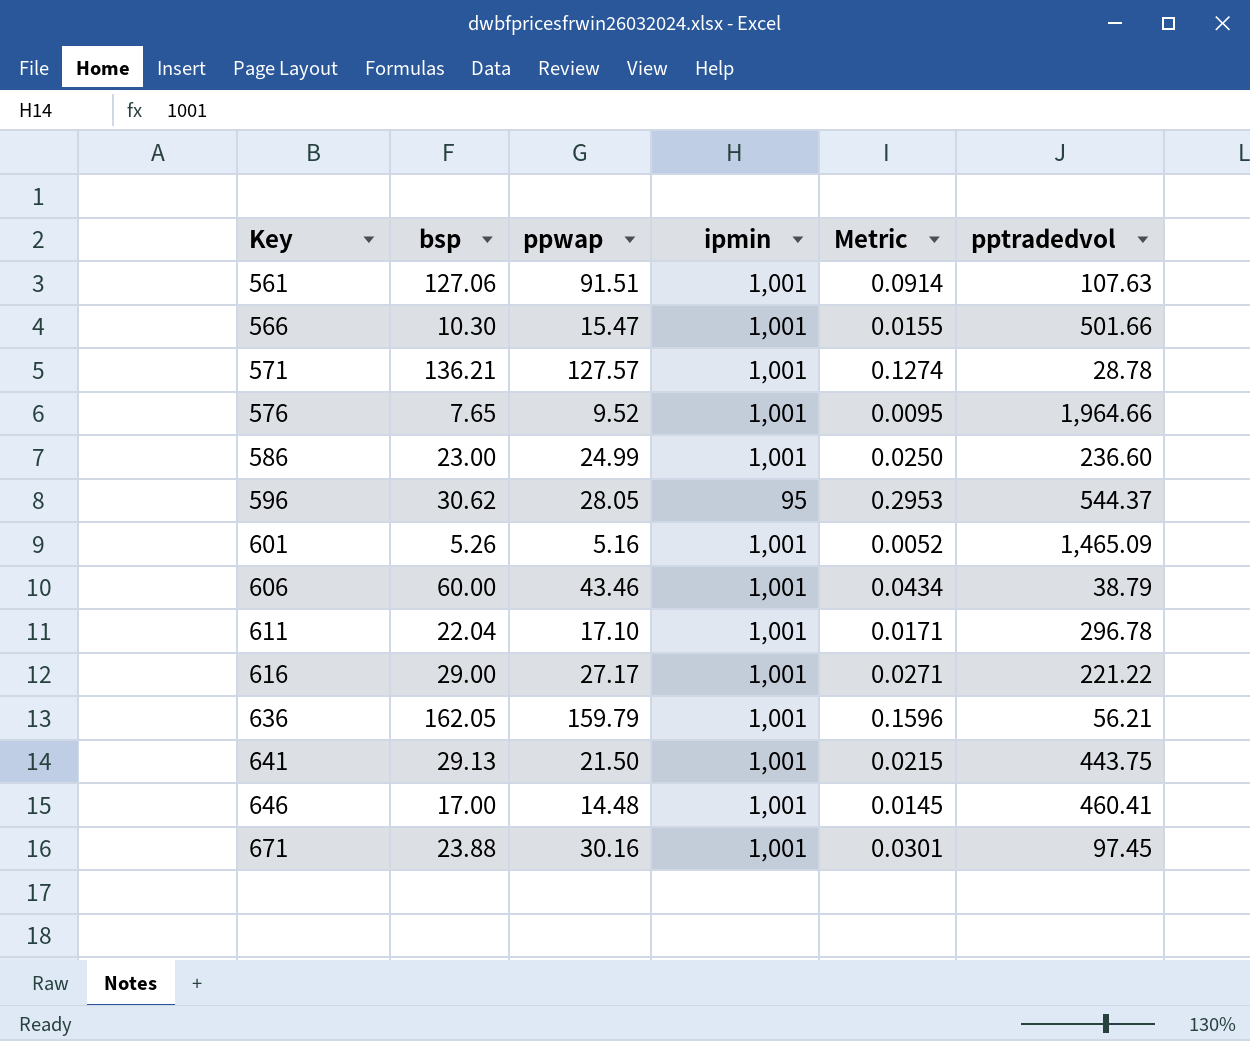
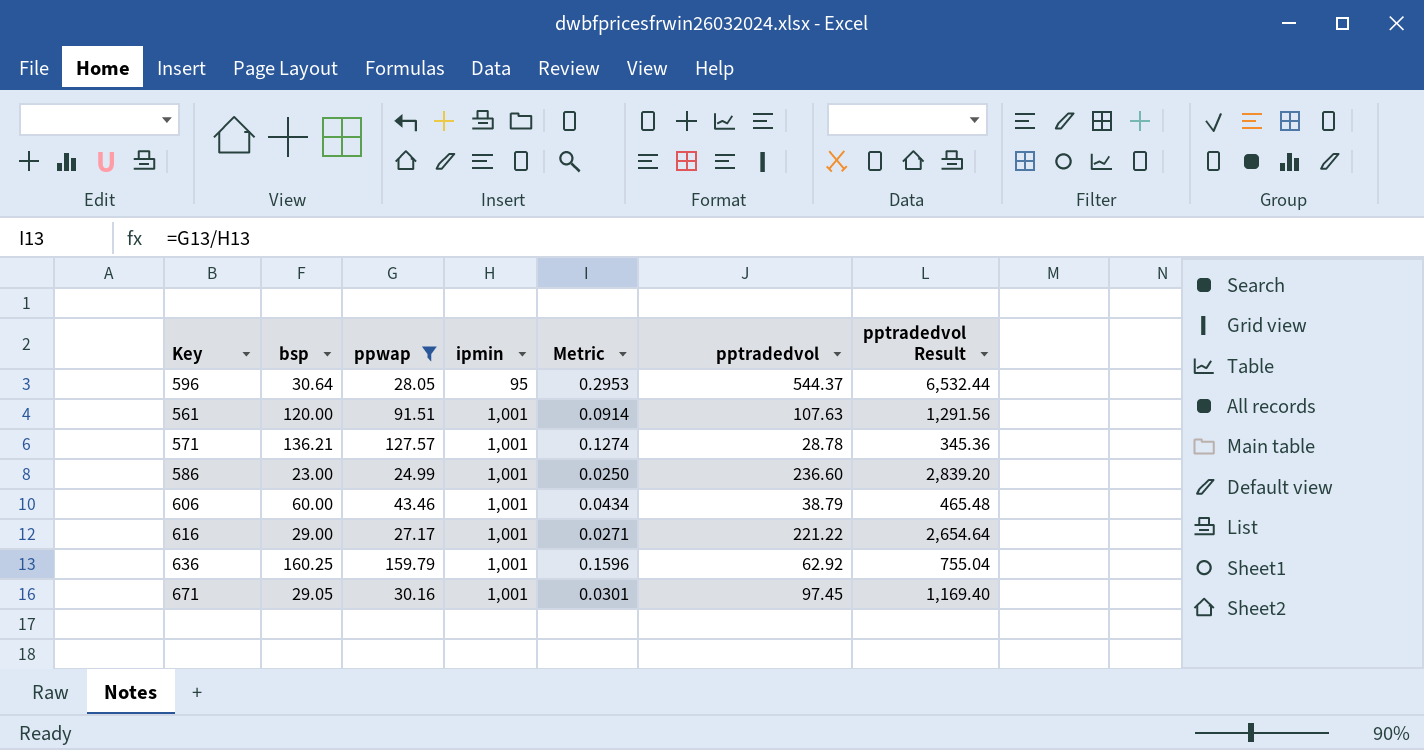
filter: none -> ppwap >= 24.99
row order: Key ascending -> ipmin ascending
column pptradedvol Result | formula: none -> [pptradedvol] * 12
596 | bsp: 30.62 -> 30.64
561 | bsp: 127.06 -> 120.00
636 | bsp: 162.05 -> 160.25
636 | pptradedvol: 56.21 -> 62.92
671 | bsp: 23.88 -> 29.05

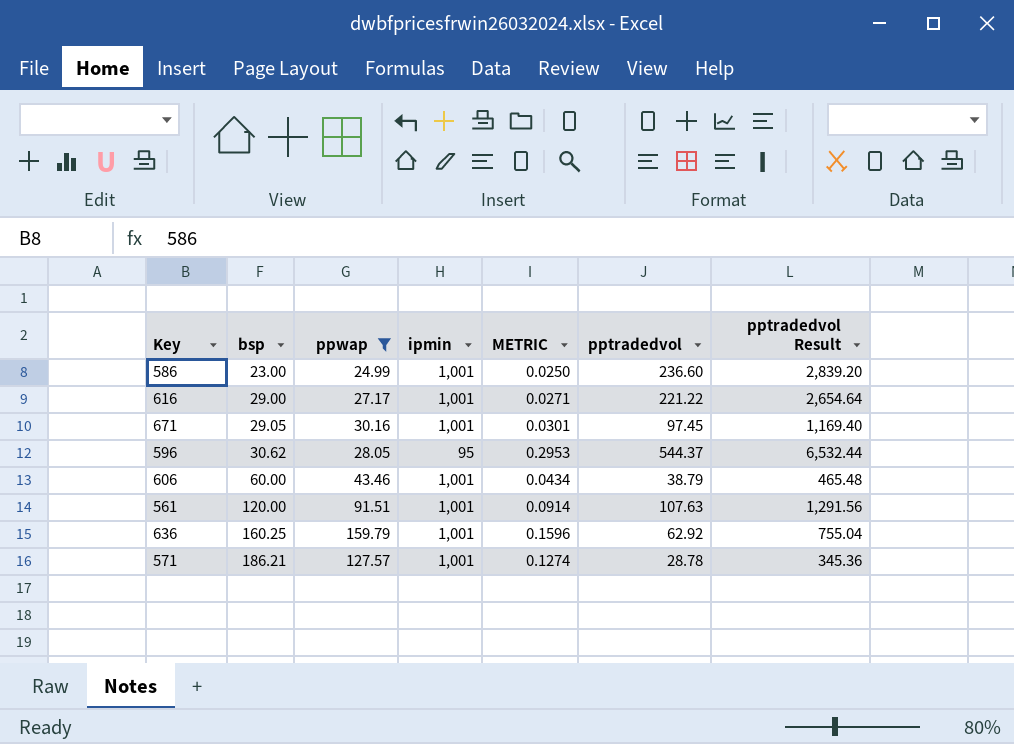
row order: ipmin ascending -> bsp ascending
column name: Metric -> METRIC
596 | bsp: 30.64 -> 30.62
571 | bsp: 136.21 -> 186.21

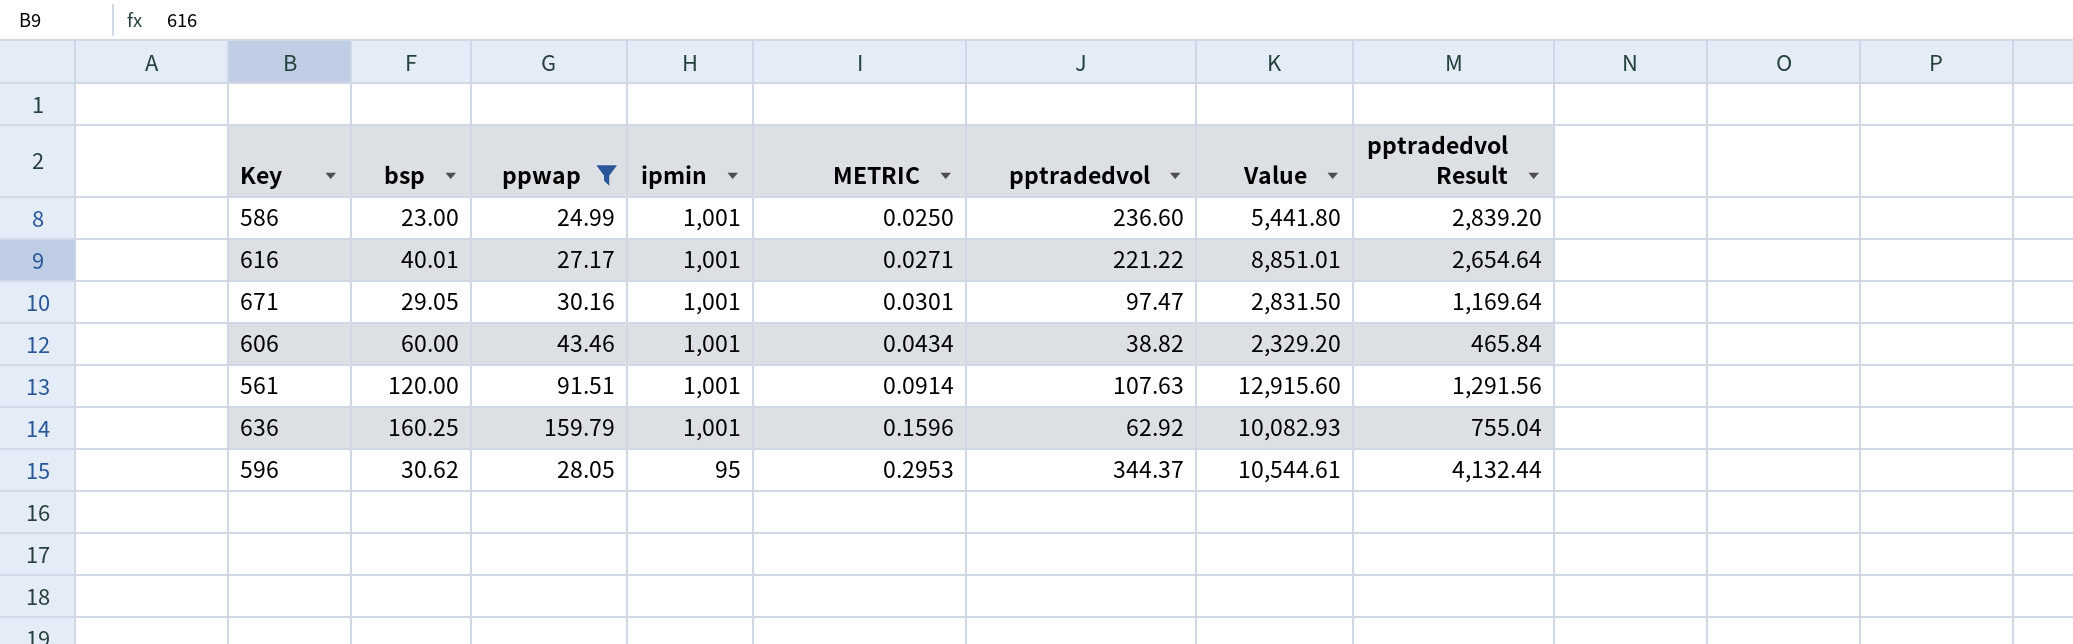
row order: bsp ascending -> ipmin descending
column Value | formula: none -> [bsp] * [pptradedvol]
row 571: 186.21 | 127.57 | 1,001 | 0.1274 | 28.78 | 345.36 -> none
616 | bsp: 29.00 -> 40.01
671 | pptradedvol: 97.45 -> 97.47
671 | pptradedvol Result: 1,169.40 -> 1,169.64
606 | pptradedvol: 38.79 -> 38.82
606 | pptradedvol Result: 465.48 -> 465.84
596 | pptradedvol: 544.37 -> 344.37
596 | pptradedvol Result: 6,532.44 -> 4,132.44

